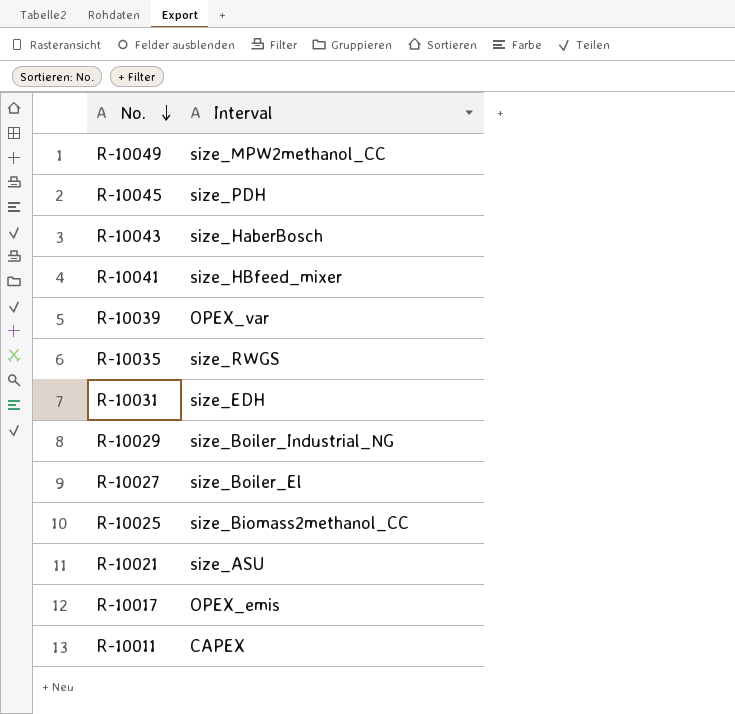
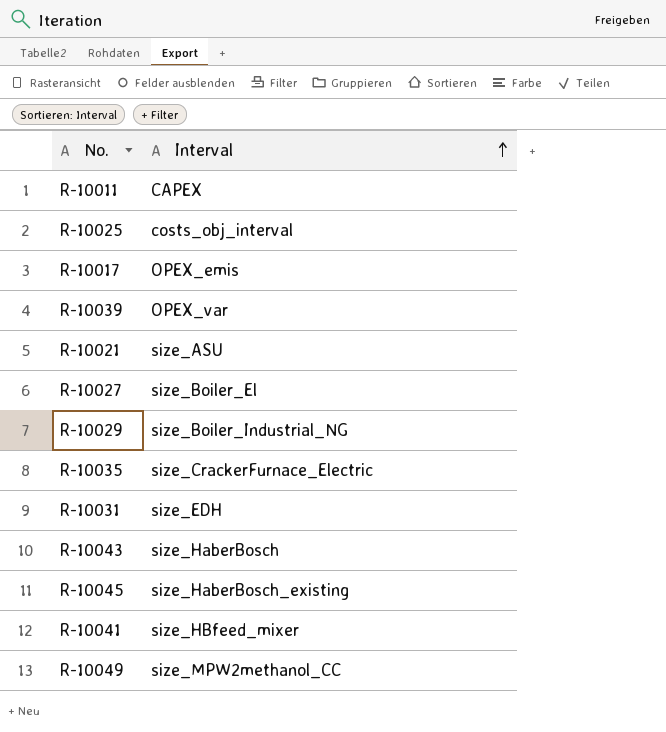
row order: No. descending -> Interval ascending
R-10025 | Interval: size_Biomass2methanol_CC -> costs_obj_interval
R-10035 | Interval: size_RWGS -> size_CrackerFurnace_Electric
R-10045 | Interval: size_PDH -> size_HaberBosch_existing

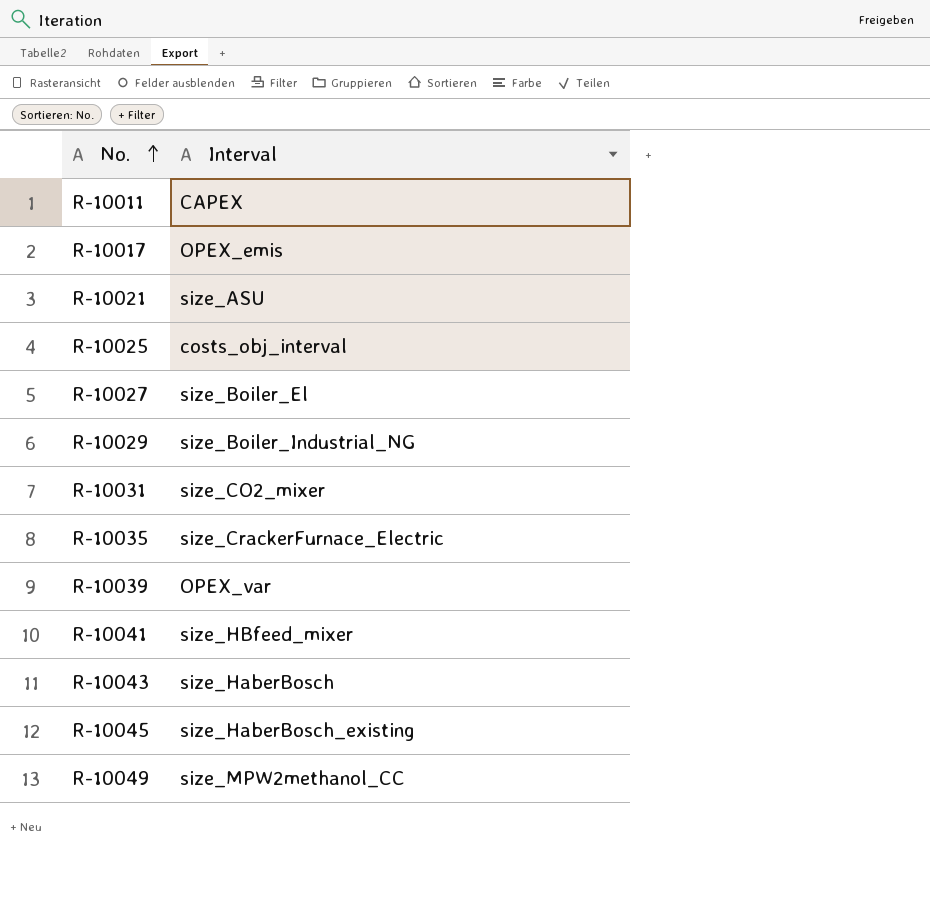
row order: Interval ascending -> No. ascending
R-10031 | Interval: size_EDH -> size_CO2_mixer

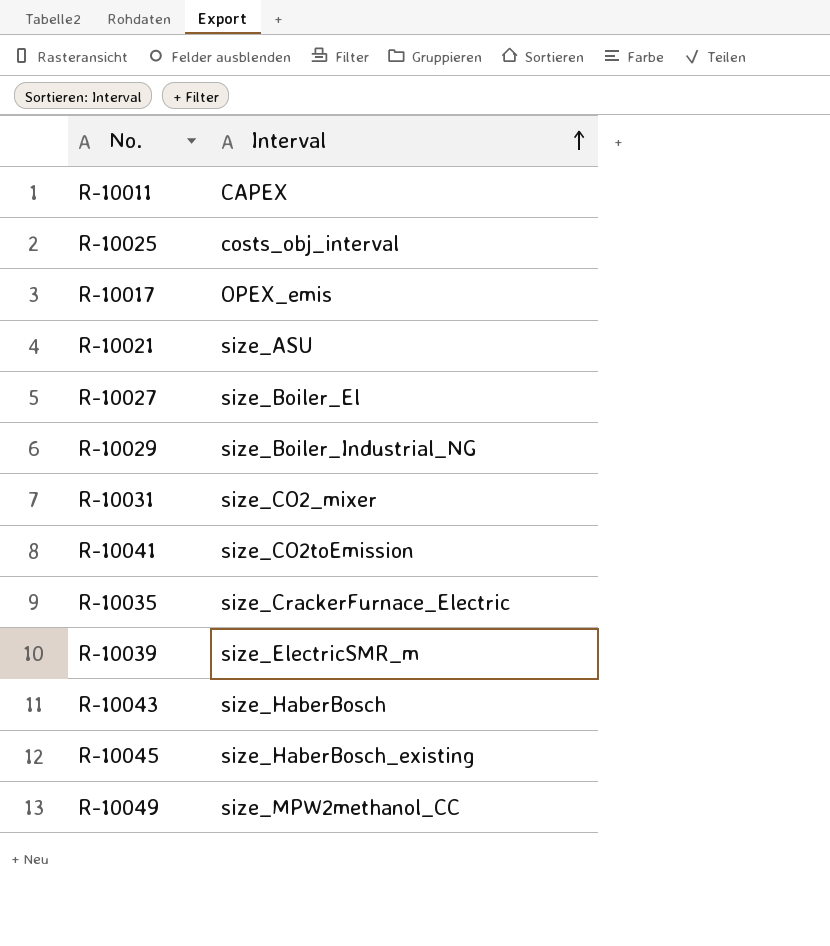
row order: No. ascending -> Interval ascending
R-10041 | Interval: size_HBfeed_mixer -> size_CO2toEmission
R-10039 | Interval: OPEX_var -> size_ElectricSMR_m

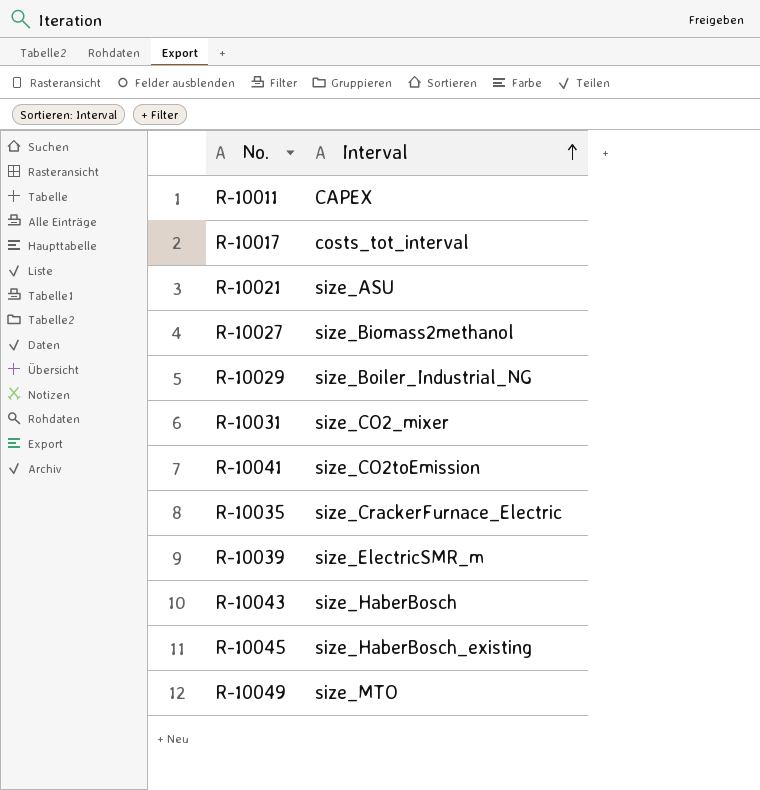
row R-10025: costs_obj_interval -> none
R-10017 | Interval: OPEX_emis -> costs_tot_interval
R-10027 | Interval: size_Boiler_El -> size_Biomass2methanol
R-10049 | Interval: size_MPW2methanol_CC -> size_MTO

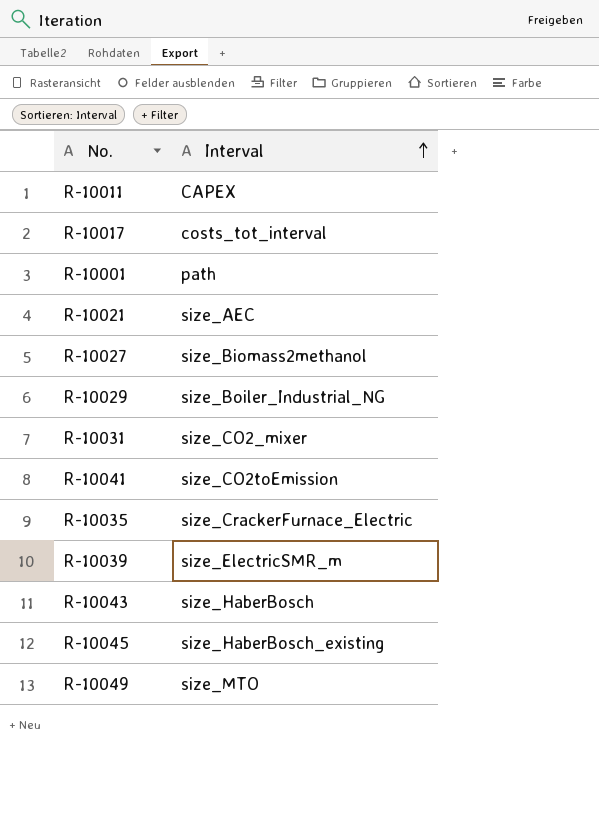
row R-10001: none -> path
R-10021 | Interval: size_ASU -> size_AEC

